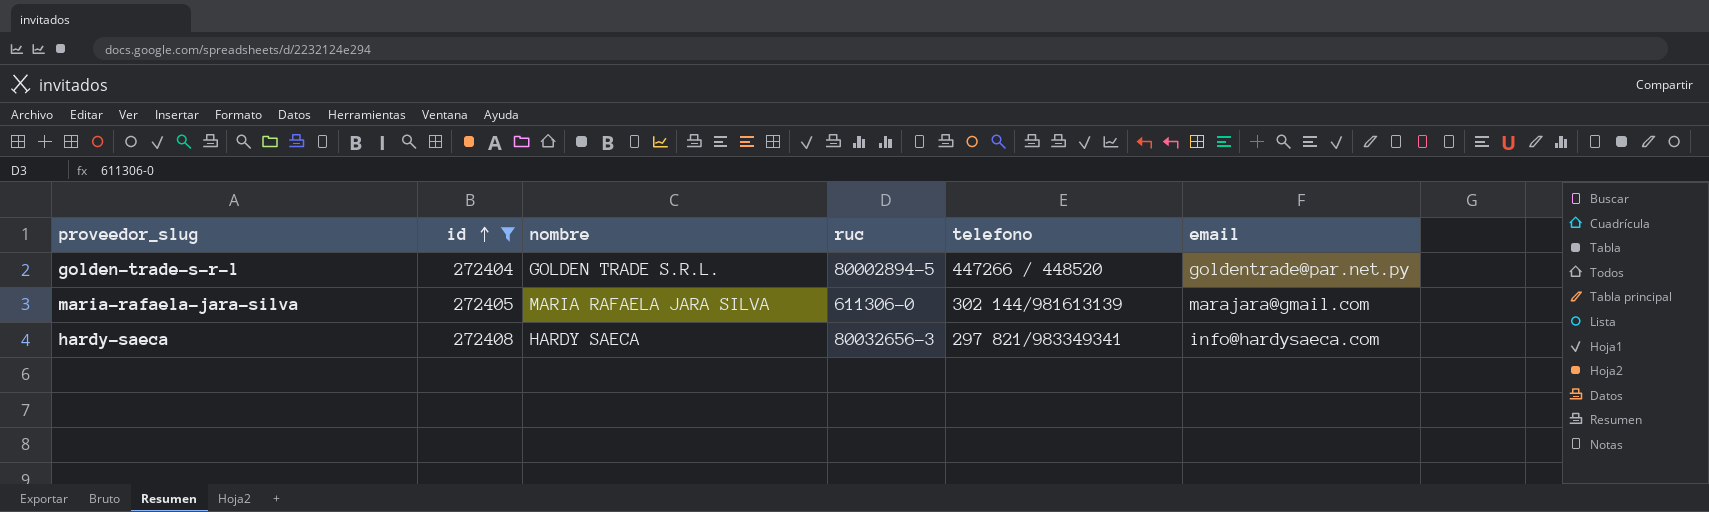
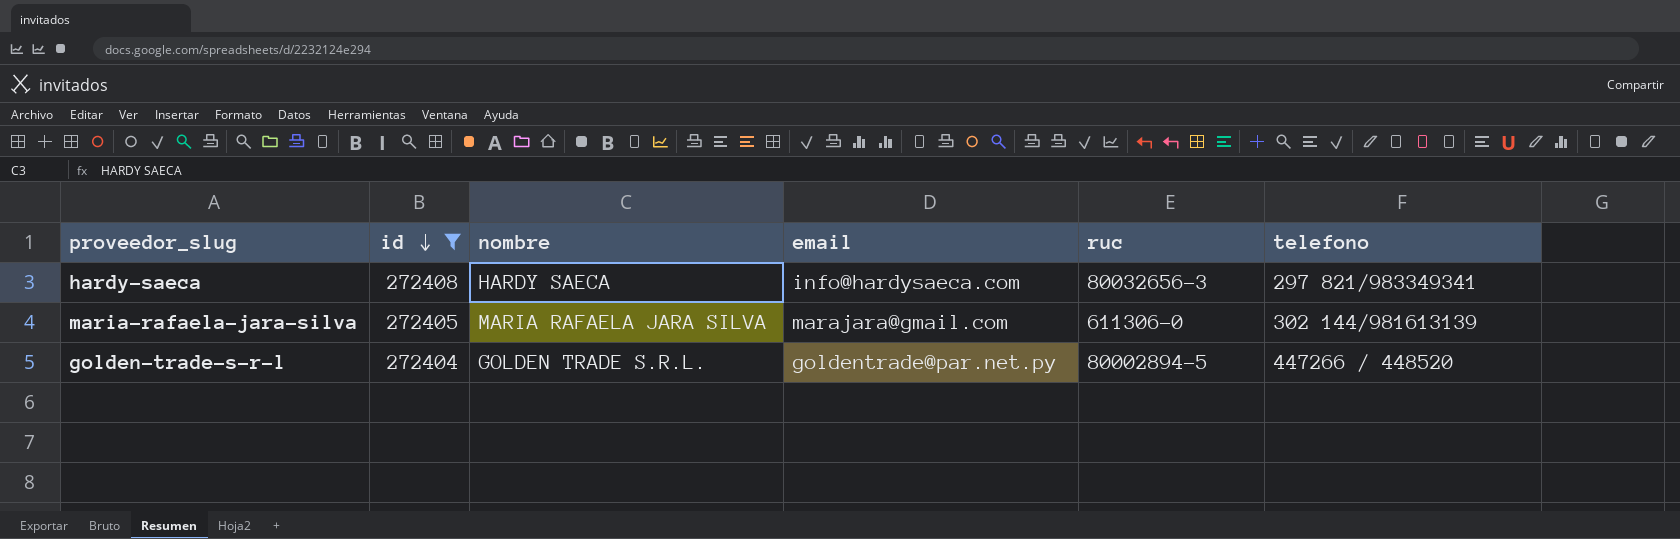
row order: id ascending -> id descending
column email | position: 6 -> 4

